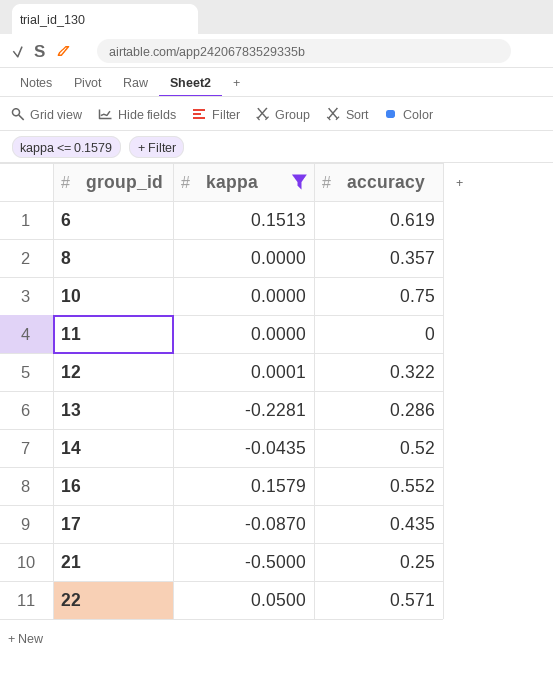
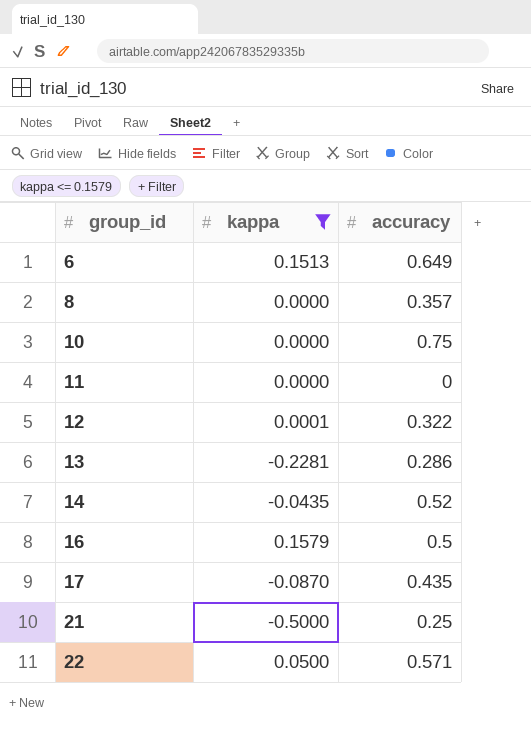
6 | accuracy: 0.619 -> 0.649
16 | accuracy: 0.552 -> 0.5

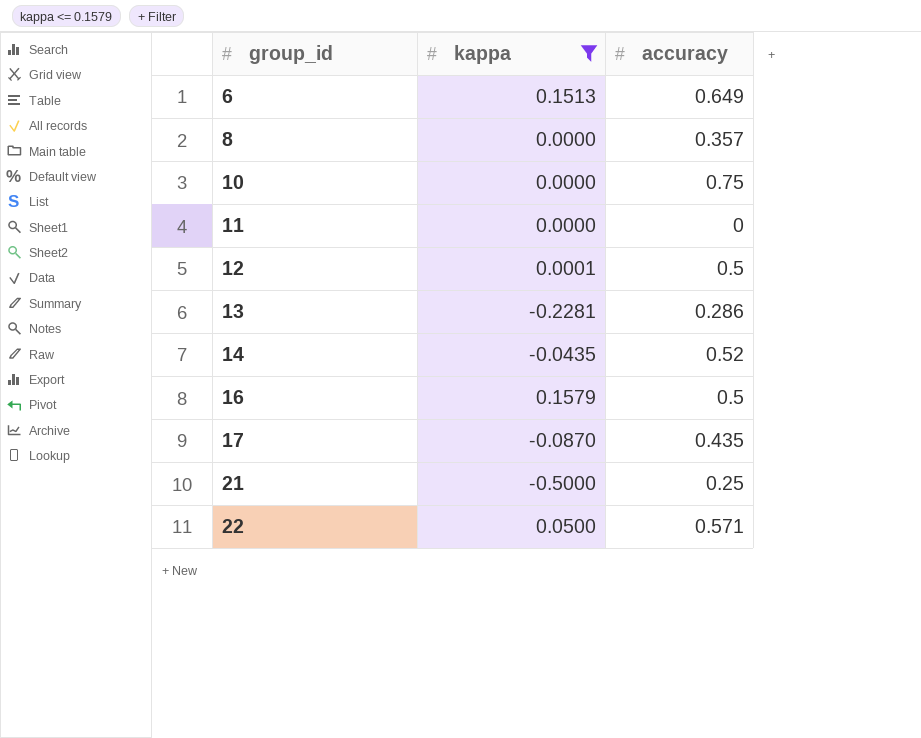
12 | accuracy: 0.322 -> 0.5

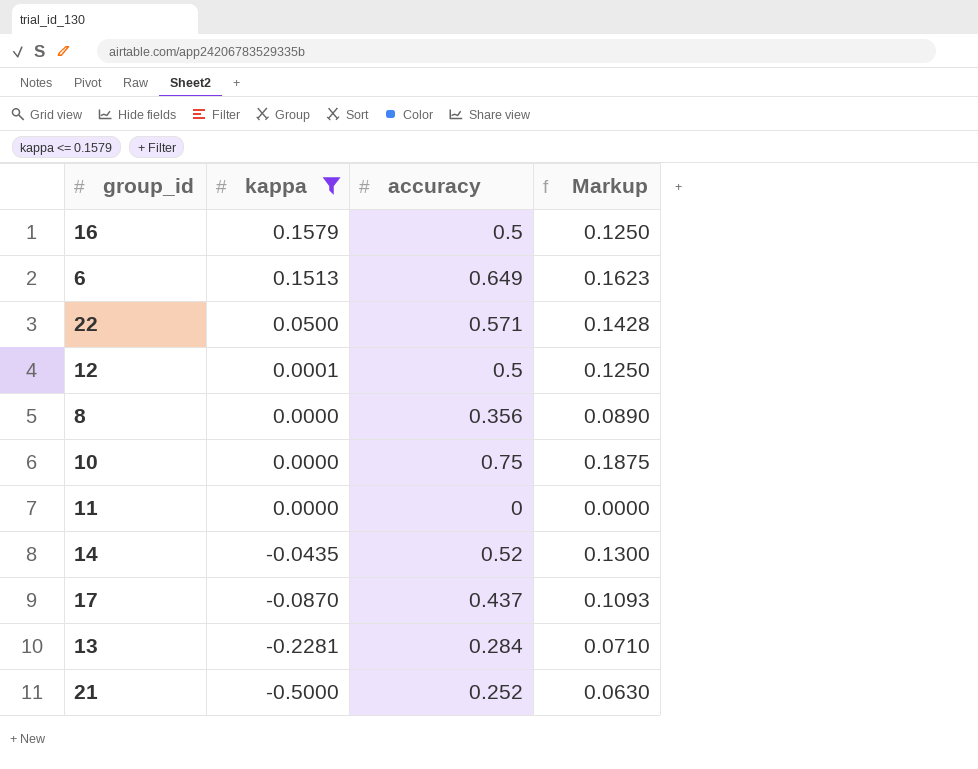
row order: group_id ascending -> kappa descending
column Markup | formula: none -> [accuracy] * 0.25
8 | accuracy: 0.357 -> 0.356
17 | accuracy: 0.435 -> 0.437
13 | accuracy: 0.286 -> 0.284
21 | accuracy: 0.25 -> 0.252

